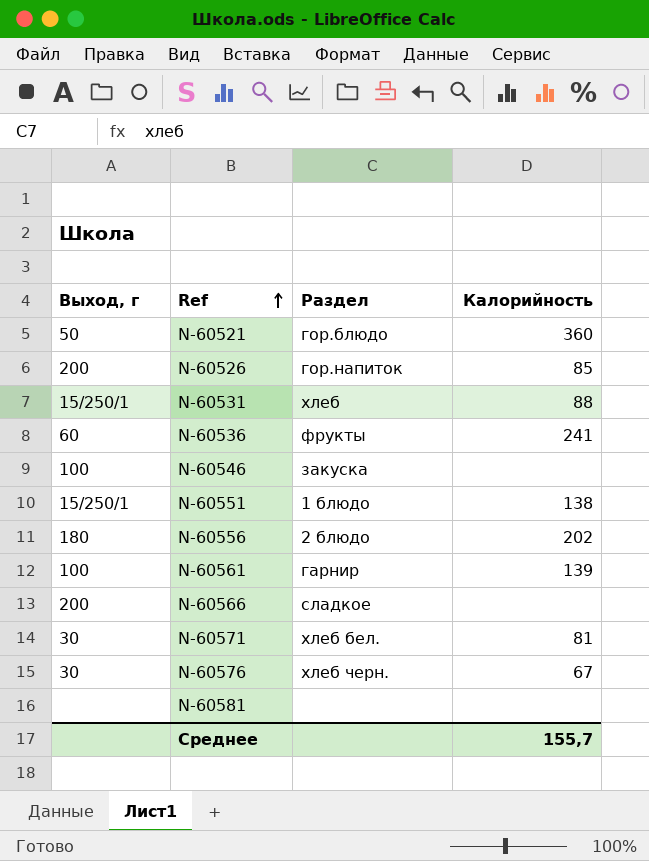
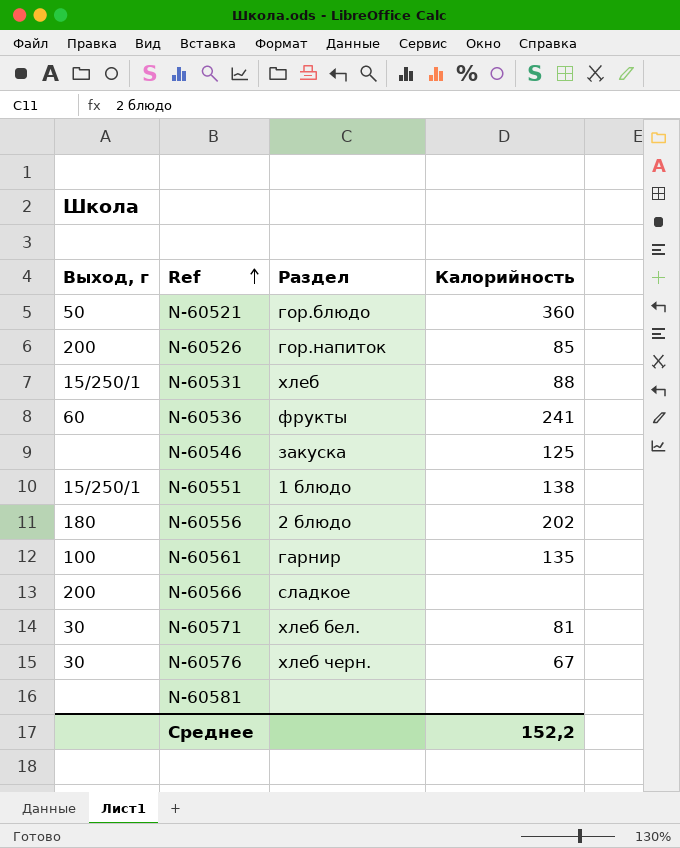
N-60546 | Выход, г: 100 -> none
N-60546 | Калорийность: none -> 125
N-60561 | Калорийность: 139 -> 135
Среднее | Калорийность: 155,7 -> 152,2

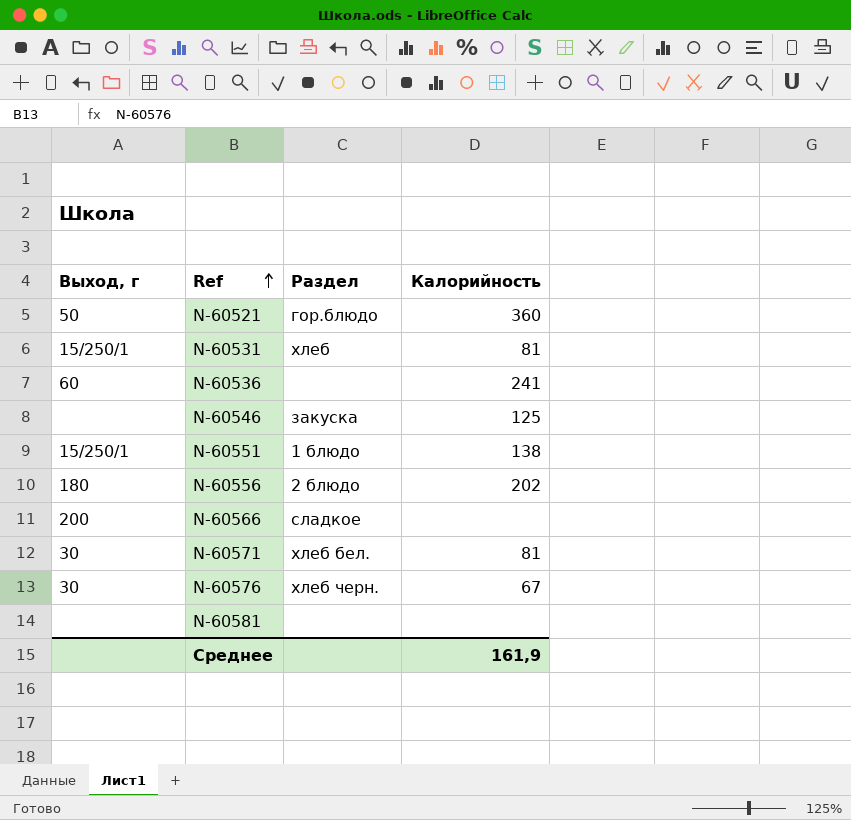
row N-60526: 200 | гор.напиток | 85 -> none
row N-60561: 100 | гарнир | 135 -> none
N-60531 | Калорийность: 88 -> 81
N-60536 | Раздел: фрукты -> none
Среднее | Калорийность: 152,2 -> 161,9

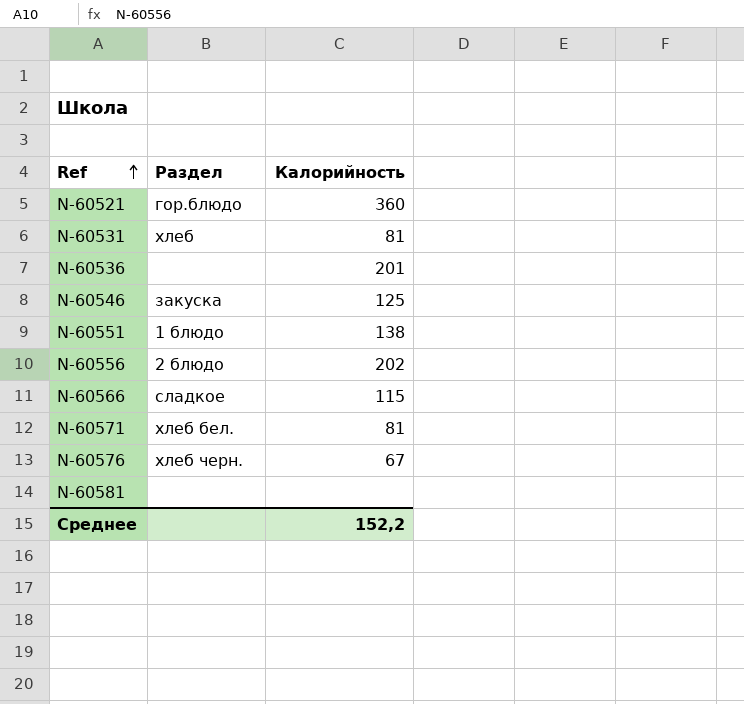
column Выход, г | position: 1 -> none
N-60536 | Калорийность: 241 -> 201
N-60566 | Калорийность: none -> 115
Среднее | Калорийность: 161,9 -> 152,2

